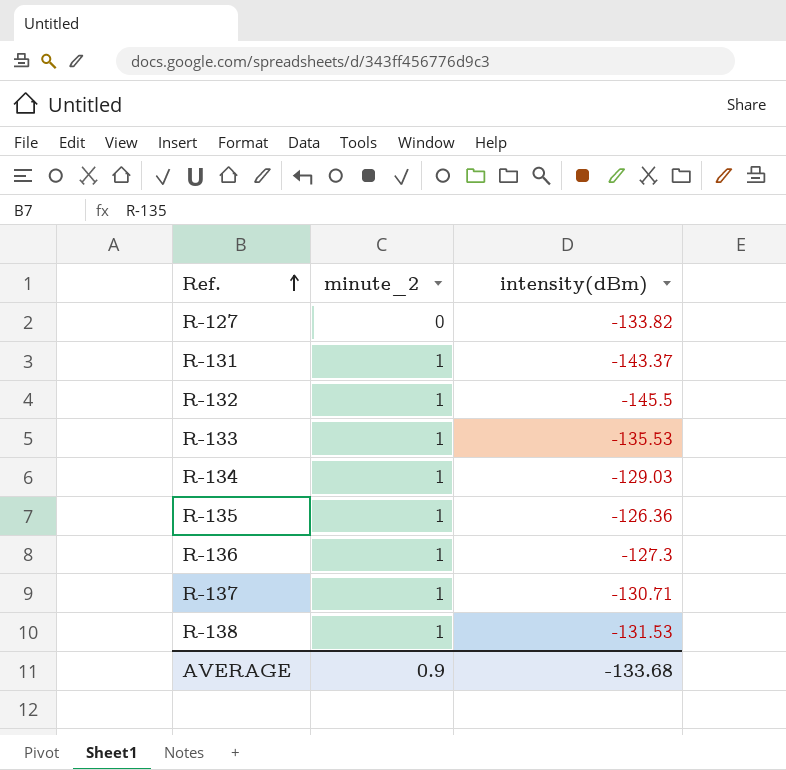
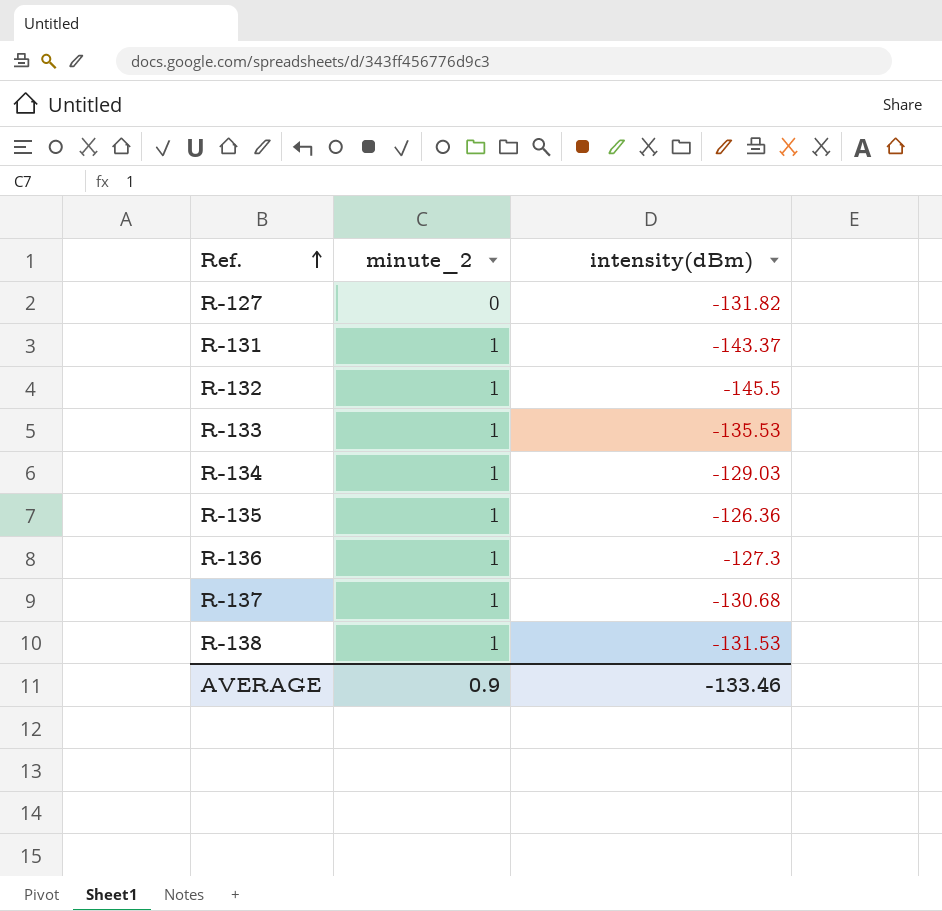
R-127 | intensity(dBm): -133.82 -> -131.82
R-137 | intensity(dBm): -130.71 -> -130.68
AVERAGE | intensity(dBm): -133.68 -> -133.46

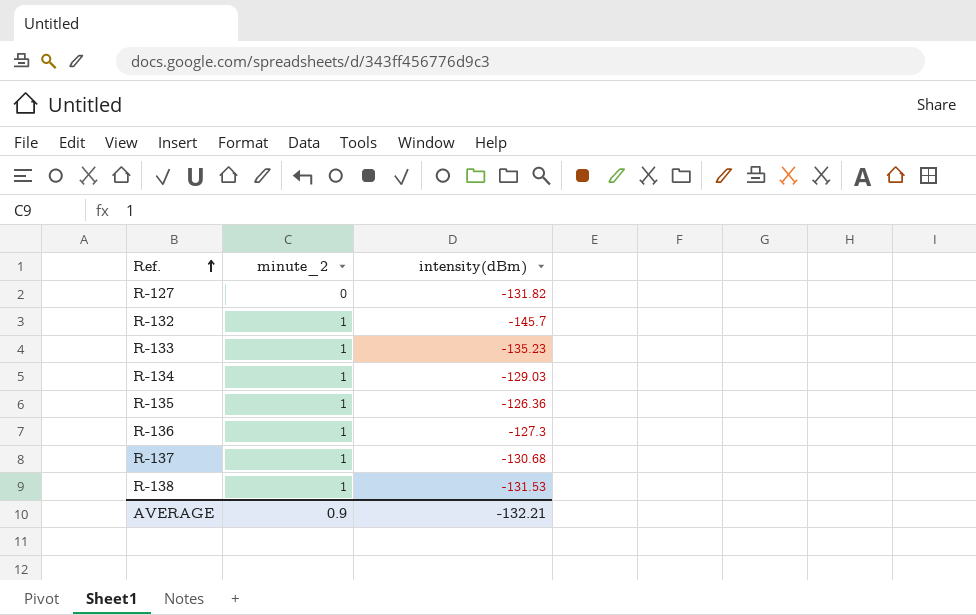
row R-131: 1 | -143.37 -> none
R-132 | intensity(dBm): -145.5 -> -145.7
R-133 | intensity(dBm): -135.53 -> -135.23
AVERAGE | intensity(dBm): -133.46 -> -132.21

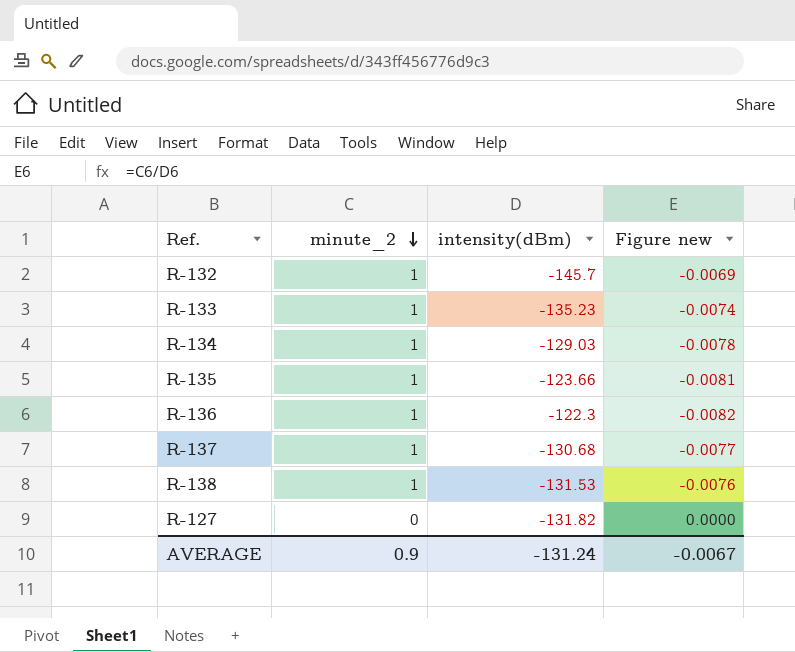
row order: Ref. ascending -> minute_2 descending
column Figure new | formula: none -> [minute_2] / [intensity(dBm)]
R-135 | intensity(dBm): -126.36 -> -123.66
R-136 | intensity(dBm): -127.3 -> -122.3
AVERAGE | intensity(dBm): -132.21 -> -131.24

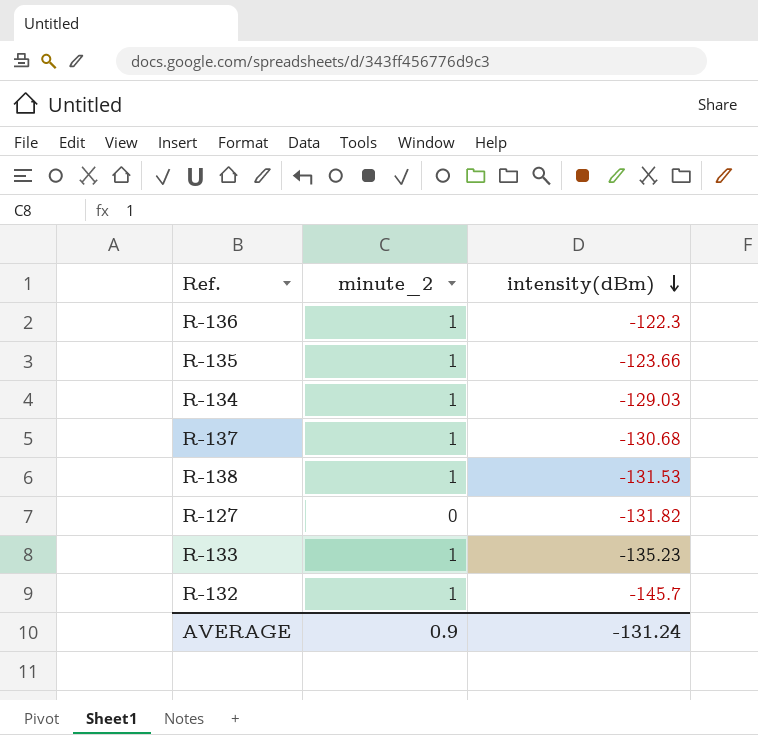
row order: minute_2 descending -> intensity(dBm) descending
column Figure new | formula: [minute_2] / [intensity(dBm)] -> none

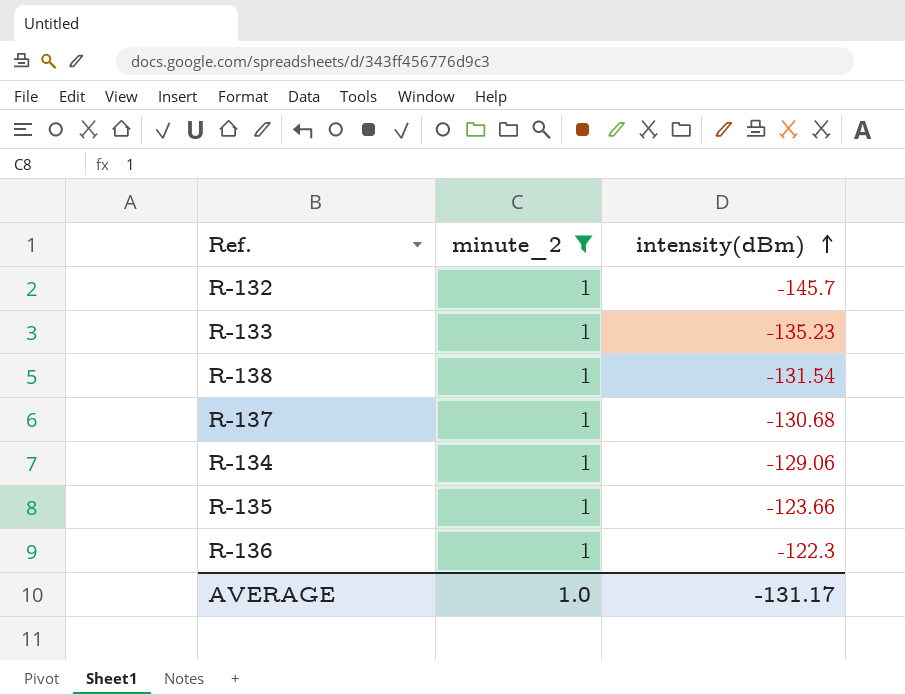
filter: none -> minute_2 = 1
row order: intensity(dBm) descending -> intensity(dBm) ascending
R-138 | intensity(dBm): -131.53 -> -131.54
R-134 | intensity(dBm): -129.03 -> -129.06
AVERAGE | minute_2: 0.9 -> 1.0
AVERAGE | intensity(dBm): -131.24 -> -131.17

